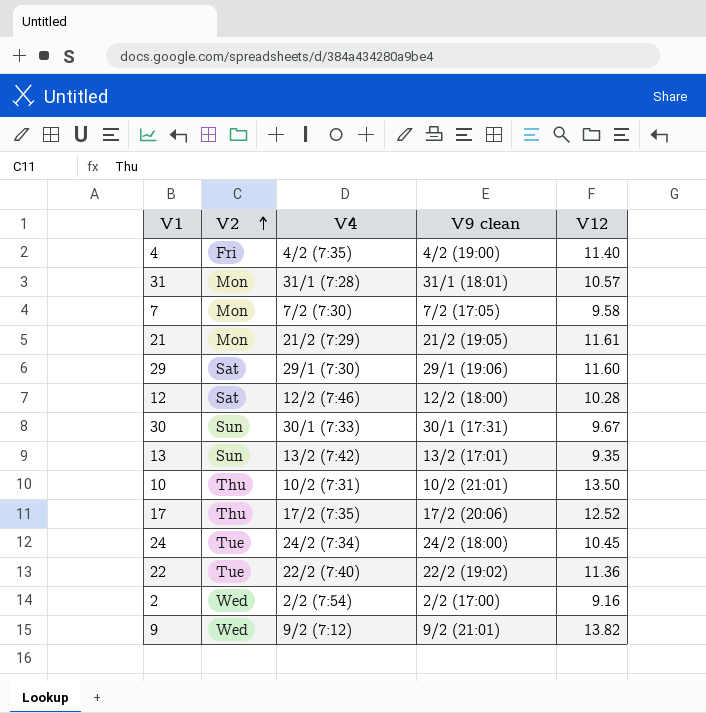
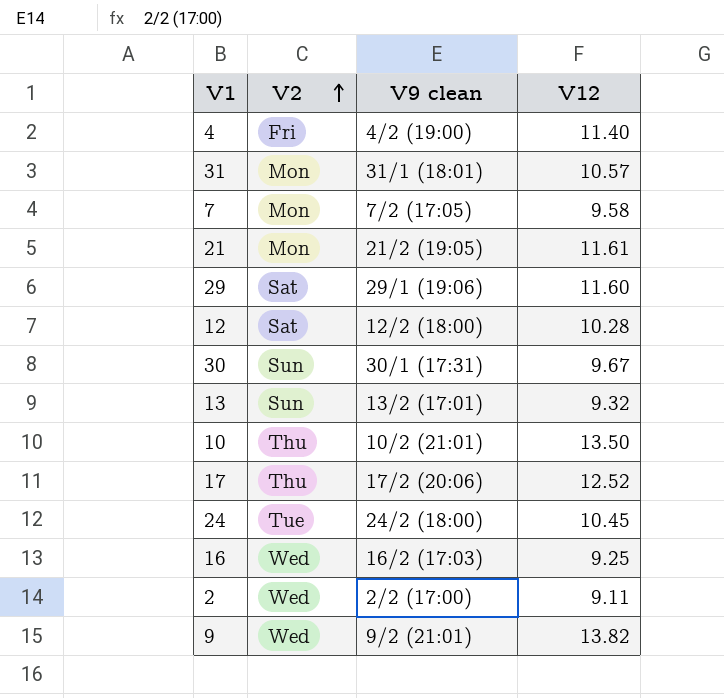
column V4 | position: 3 -> none
row 22: Tue | 22/2 (7:40) | 22/2 (19:02) | 11.36 -> none
13 | V12: 9.35 -> 9.32
row 16: none -> Wed | 16/2 (17:03) | 9.25
2 | V12: 9.16 -> 9.11

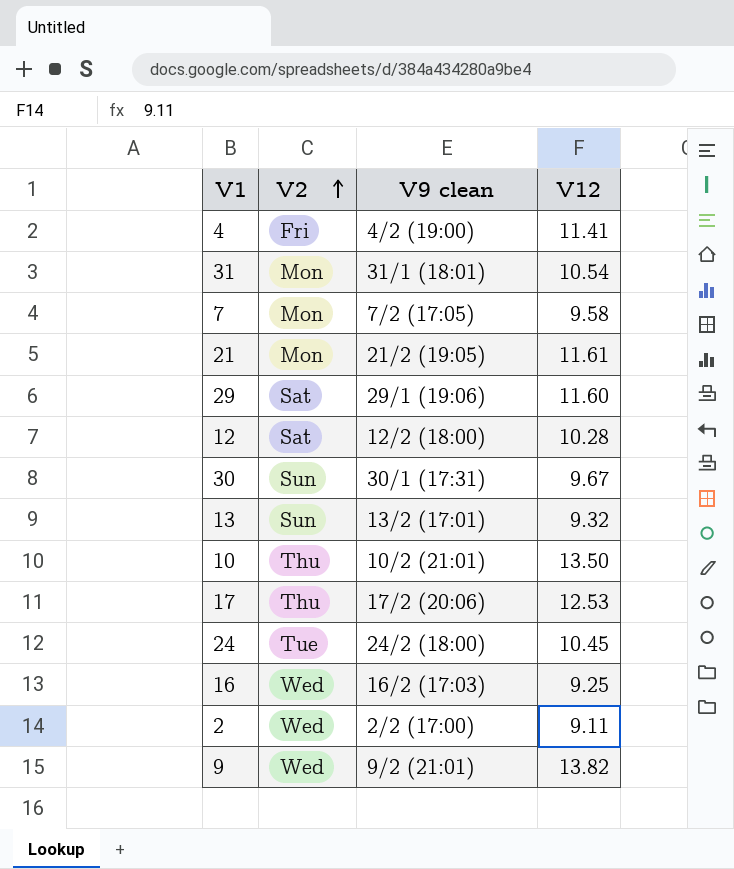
4 | V12: 11.40 -> 11.41
31 | V12: 10.57 -> 10.54
17 | V12: 12.52 -> 12.53

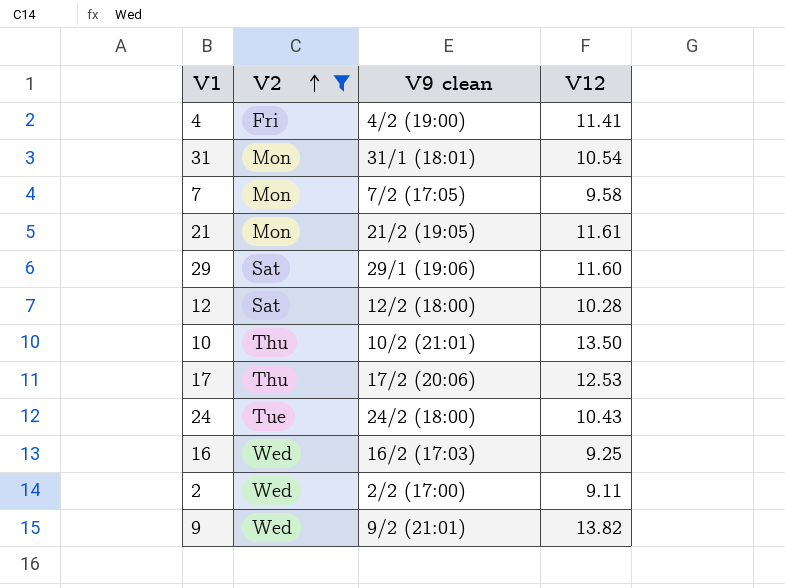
filter: none -> V2 != Sun
24 | V12: 10.45 -> 10.43

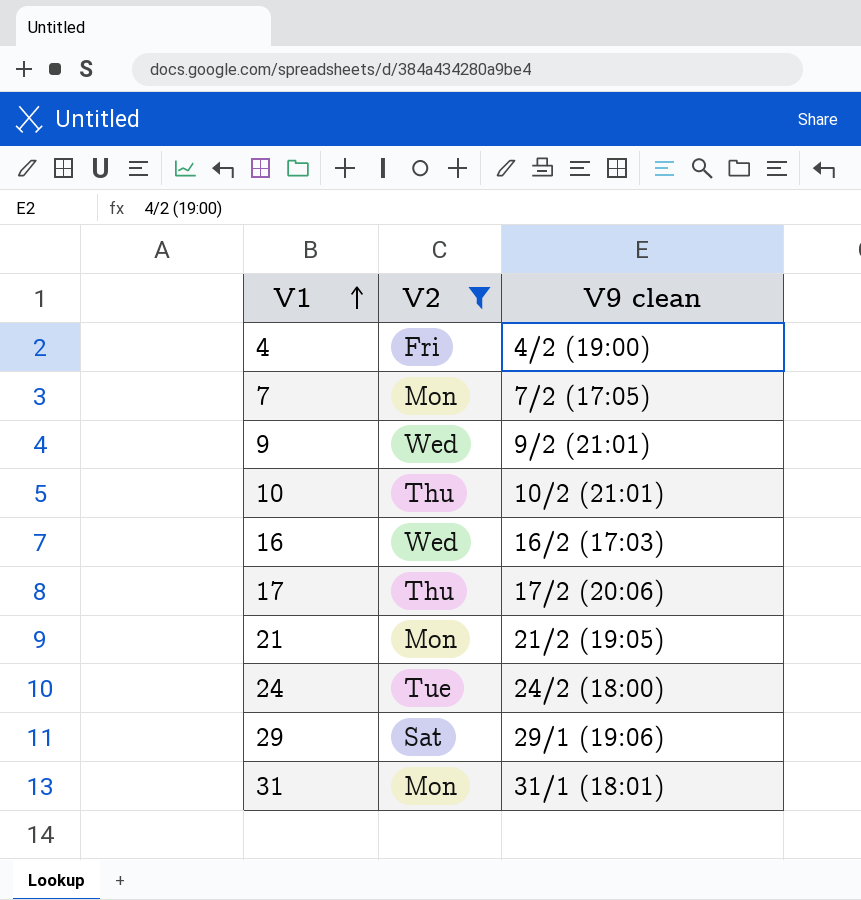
row order: V2 ascending -> V1 ascending
column V12 | position: 4 -> none
row 12: Sat | 12/2 (18:00) | 10.28 -> none
row 2: Wed | 2/2 (17:00) | 9.11 -> none

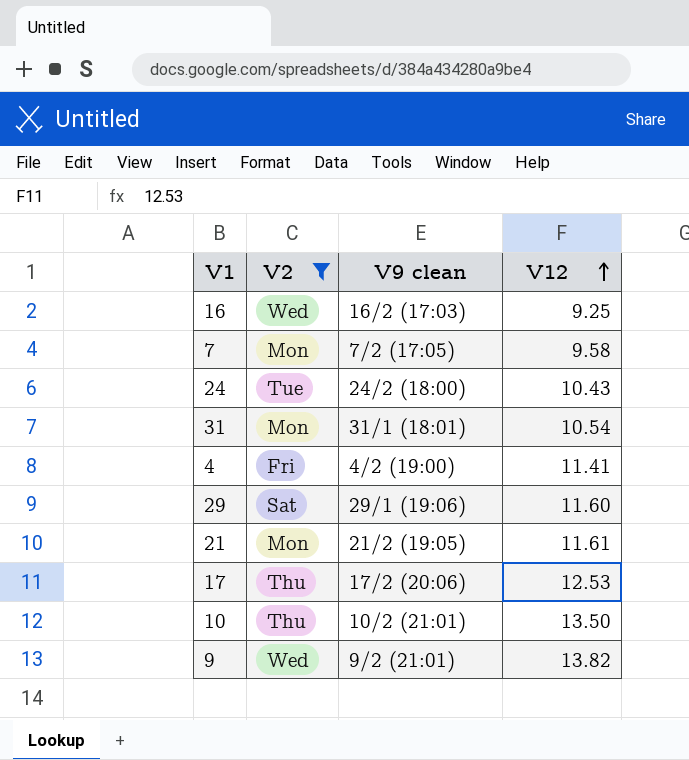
row order: V1 ascending -> V12 ascending
column V12 | position: none -> 4

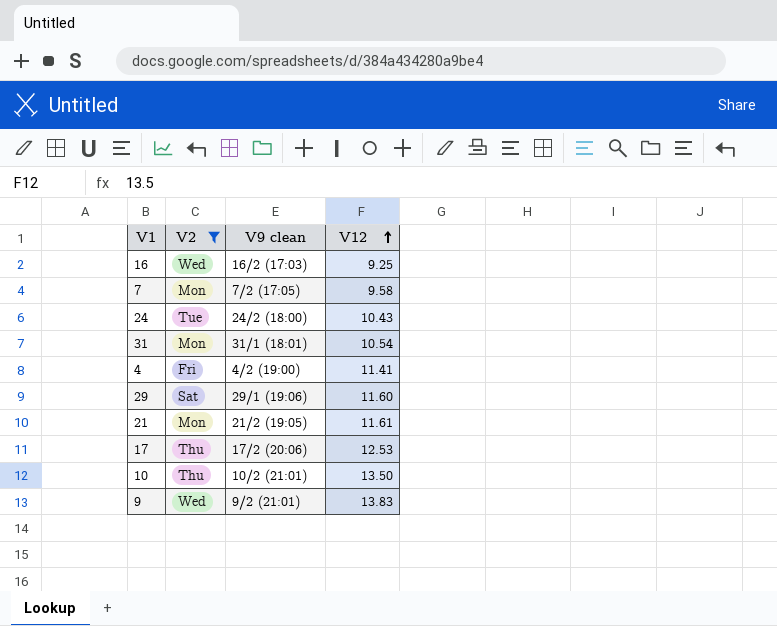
9 | V12: 13.82 -> 13.83

